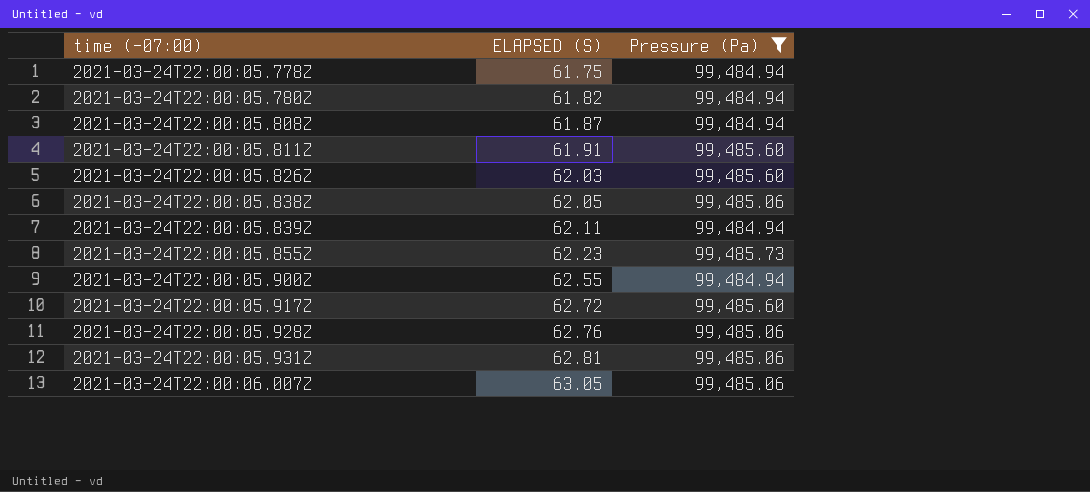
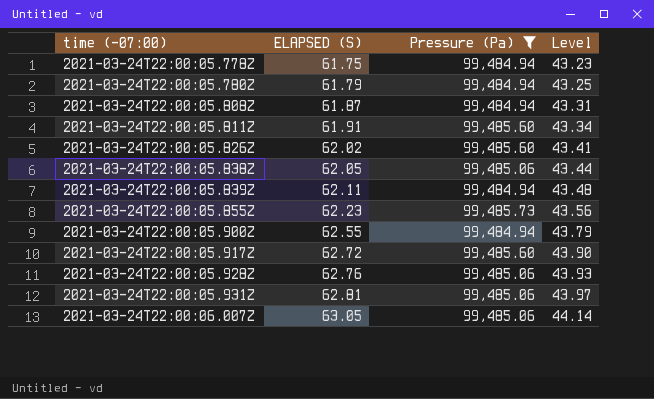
column Level | formula: none -> [ELAPSED (S)] * 0.7
2021-03-24T22:00:05.780Z | ELAPSED (S): 61.82 -> 61.79
2021-03-24T22:00:05.826Z | ELAPSED (S): 62.03 -> 62.02

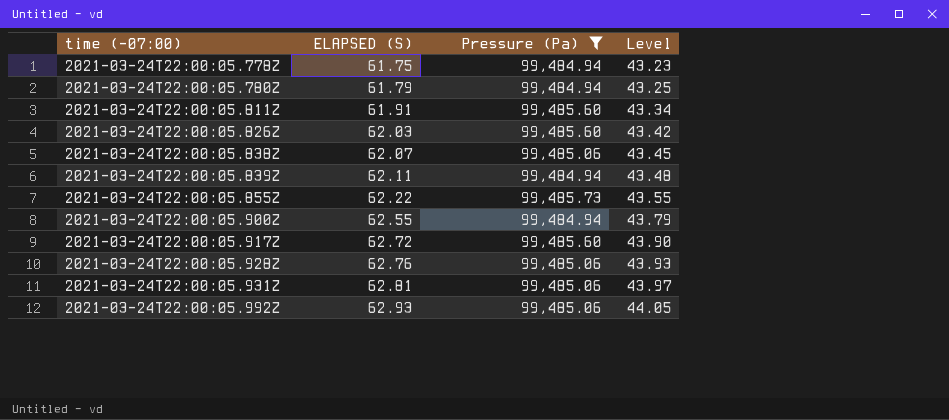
row 2021-03-24T22:00:05.808Z: 61.87 | 99,484.94 | 43.31 -> none
row 2021-03-24T22:00:06.007Z: 63.05 | 99,485.06 | 44.14 -> none
2021-03-24T22:00:05.826Z | ELAPSED (S): 62.02 -> 62.03
2021-03-24T22:00:05.826Z | Level: 43.41 -> 43.42
2021-03-24T22:00:05.838Z | ELAPSED (S): 62.05 -> 62.07
2021-03-24T22:00:05.838Z | Level: 43.44 -> 43.45
2021-03-24T22:00:05.855Z | ELAPSED (S): 62.23 -> 62.22
2021-03-24T22:00:05.855Z | Level: 43.56 -> 43.55
row 2021-03-24T22:00:05.992Z: none -> 62.93 | 99,485.06 | 44.05

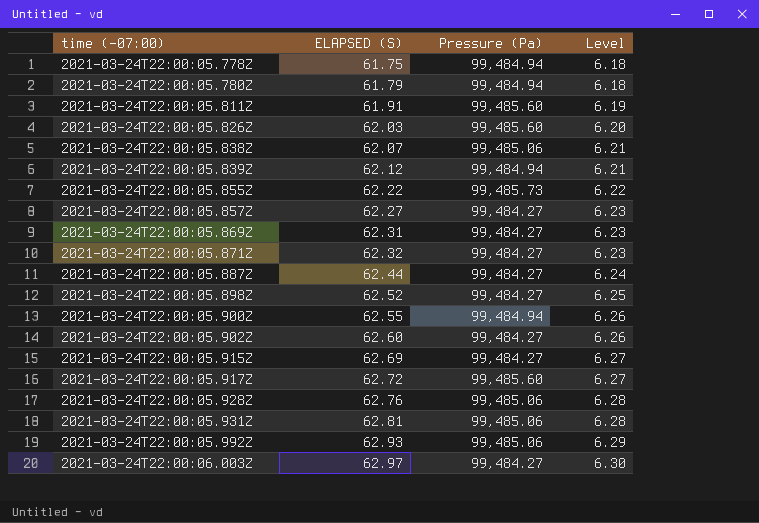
filter: Pressure (Pa) != 99,484.27 -> none
column Level | formula: [ELAPSED (S)] * 0.7 -> [ELAPSED (S)] * 0.1
2021-03-24T22:00:05.839Z | ELAPSED (S): 62.11 -> 62.12

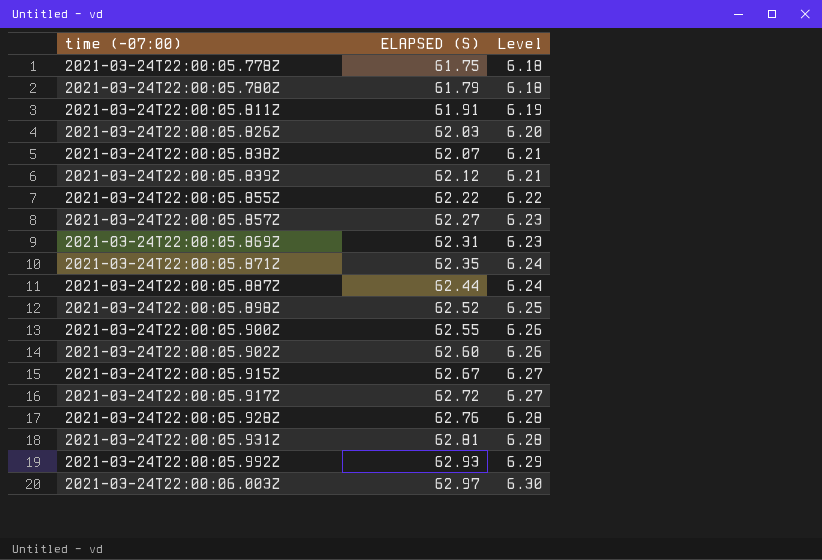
column Pressure (Pa) | position: 3 -> none
2021-03-24T22:00:05.871Z | ELAPSED (S): 62.32 -> 62.35
2021-03-24T22:00:05.871Z | Level: 6.23 -> 6.24
2021-03-24T22:00:05.915Z | ELAPSED (S): 62.69 -> 62.67

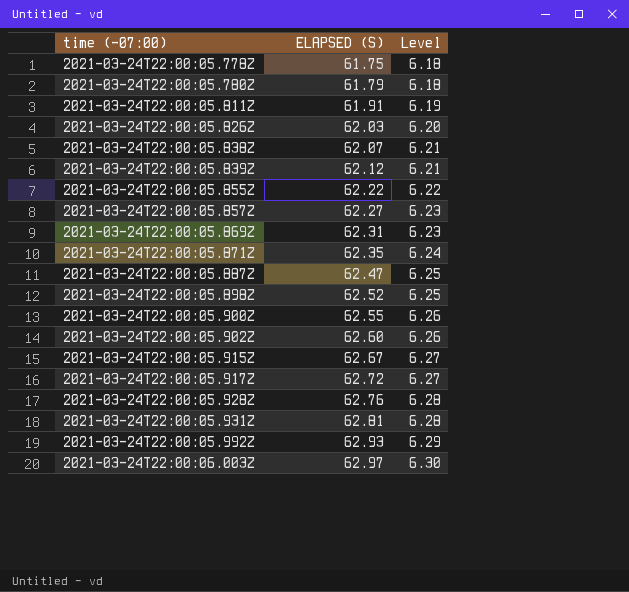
2021-03-24T22:00:05.887Z | ELAPSED (S): 62.44 -> 62.47
2021-03-24T22:00:05.887Z | Level: 6.24 -> 6.25

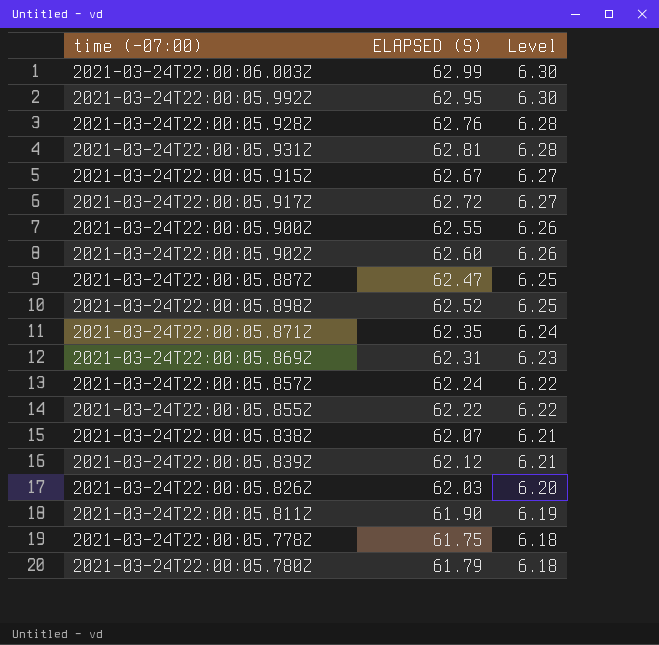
row order: time (-07:00) ascending -> Level descending
2021-03-24T22:00:06.003Z | ELAPSED (S): 62.97 -> 62.99
2021-03-24T22:00:05.992Z | ELAPSED (S): 62.93 -> 62.95
2021-03-24T22:00:05.992Z | Level: 6.29 -> 6.30
2021-03-24T22:00:05.857Z | ELAPSED (S): 62.27 -> 62.24
2021-03-24T22:00:05.857Z | Level: 6.23 -> 6.22
2021-03-24T22:00:05.811Z | ELAPSED (S): 61.91 -> 61.90

